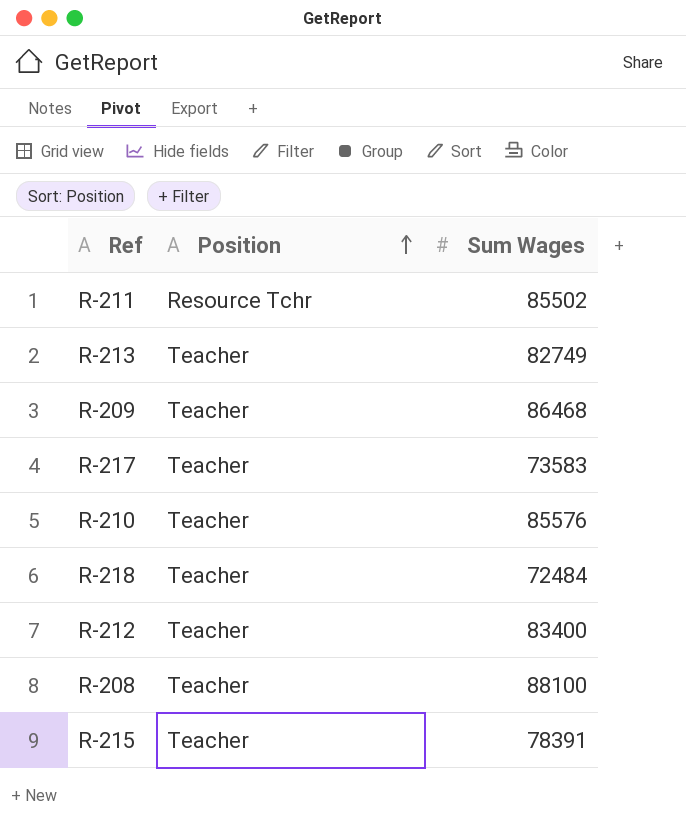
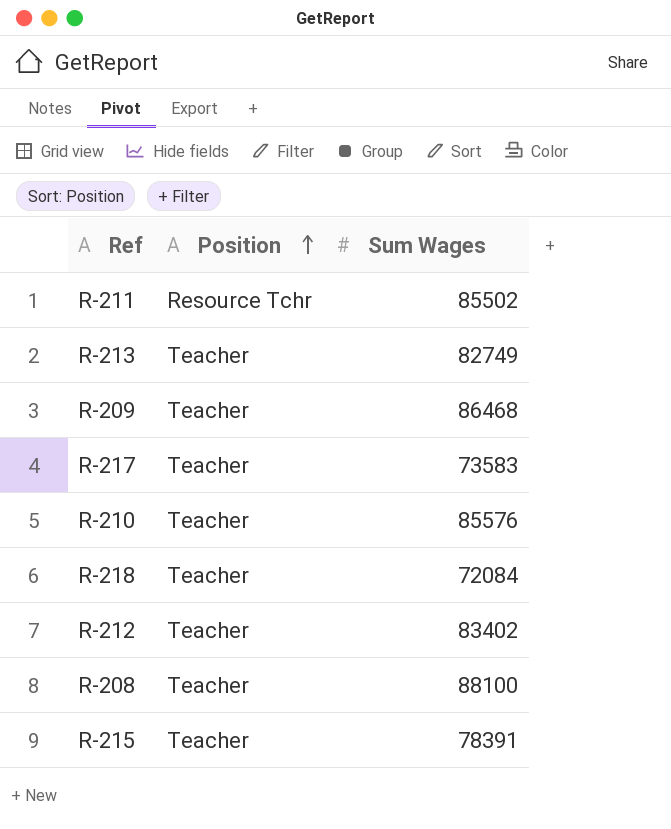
R-218 | Sum Wages: 72484 -> 72084
R-212 | Sum Wages: 83400 -> 83402

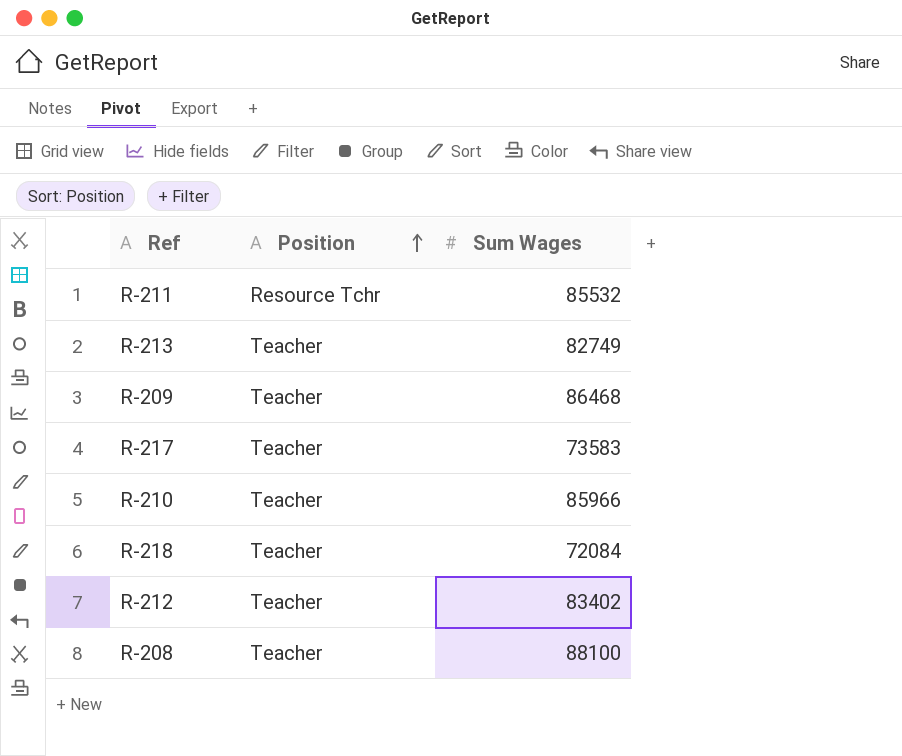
row R-215: Teacher | 78391 -> none
R-211 | Sum Wages: 85502 -> 85532
R-210 | Sum Wages: 85576 -> 85966

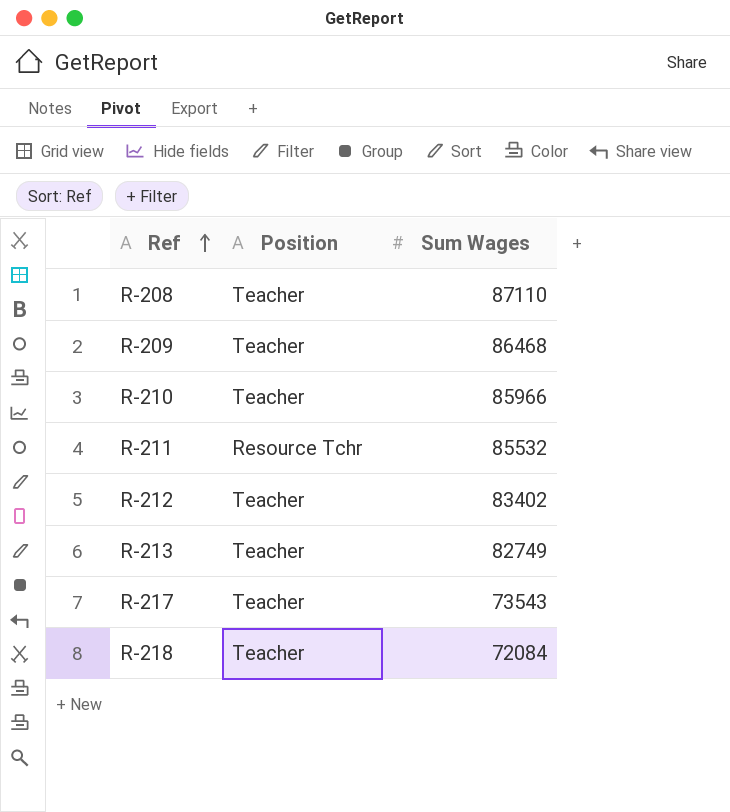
row order: Position ascending -> Ref ascending
R-208 | Sum Wages: 88100 -> 87110
R-217 | Sum Wages: 73583 -> 73543

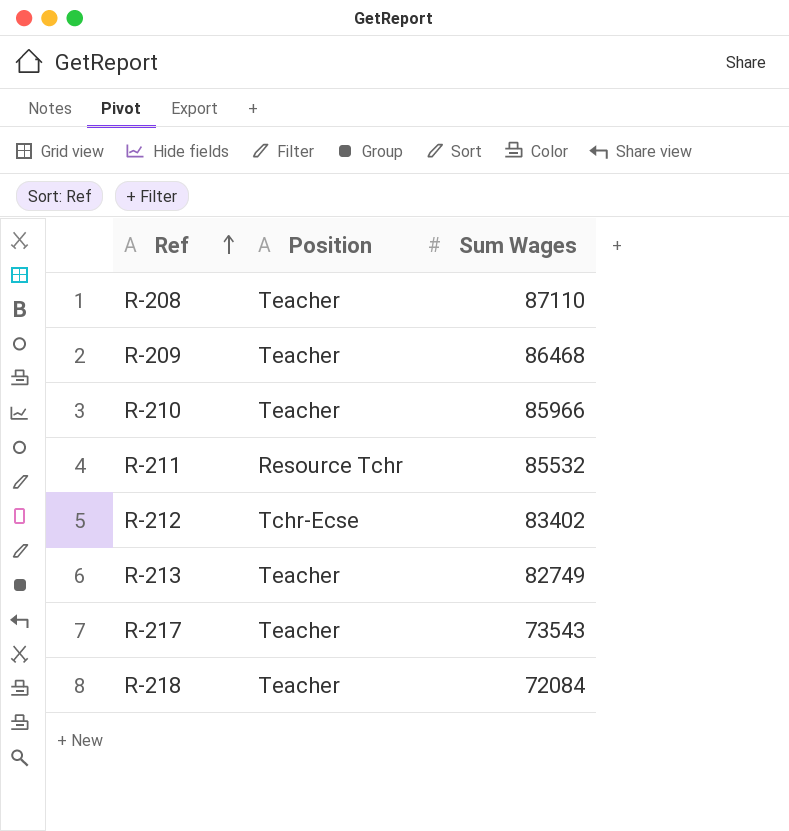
R-212 | Position: Teacher -> Tchr-Ecse

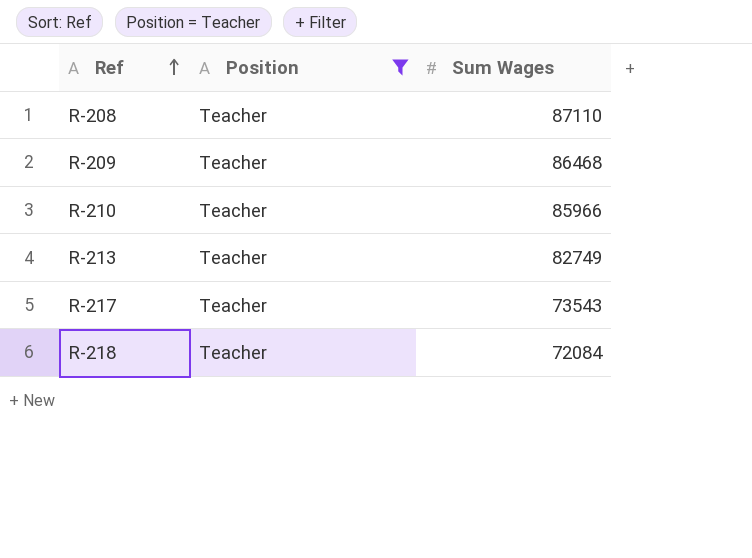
filter: none -> Position = Teacher

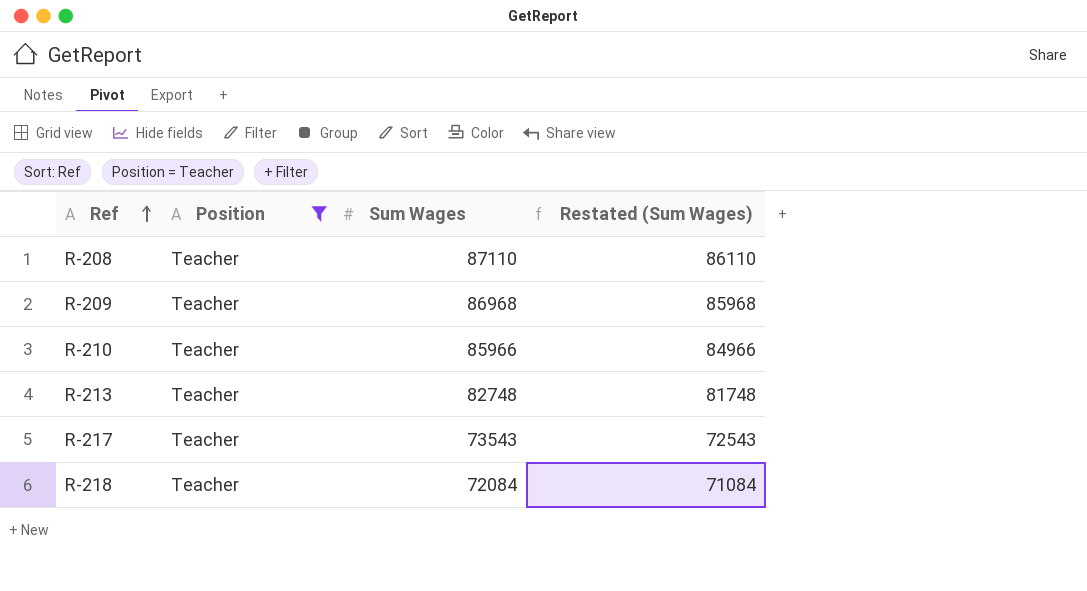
column Restated (Sum Wages) | formula: none -> [Sum Wages] - 1000
R-209 | Sum Wages: 86468 -> 86968
R-213 | Sum Wages: 82749 -> 82748

